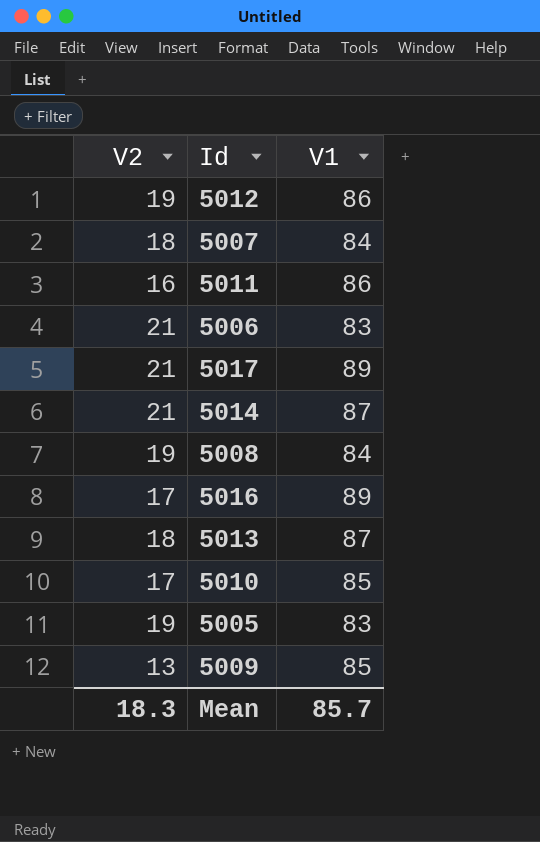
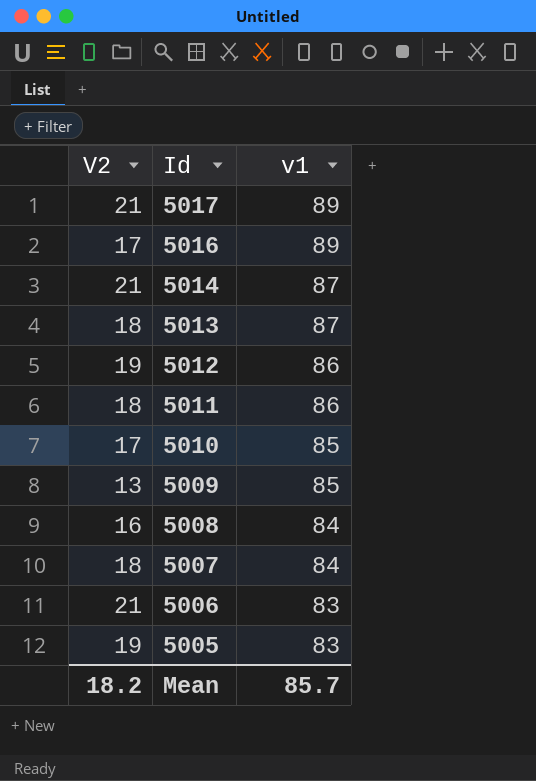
row order: none -> Id descending
column name: V1 -> v1
5011 | V2: 16 -> 18
5008 | V2: 19 -> 16
Mean | V2: 18.3 -> 18.2

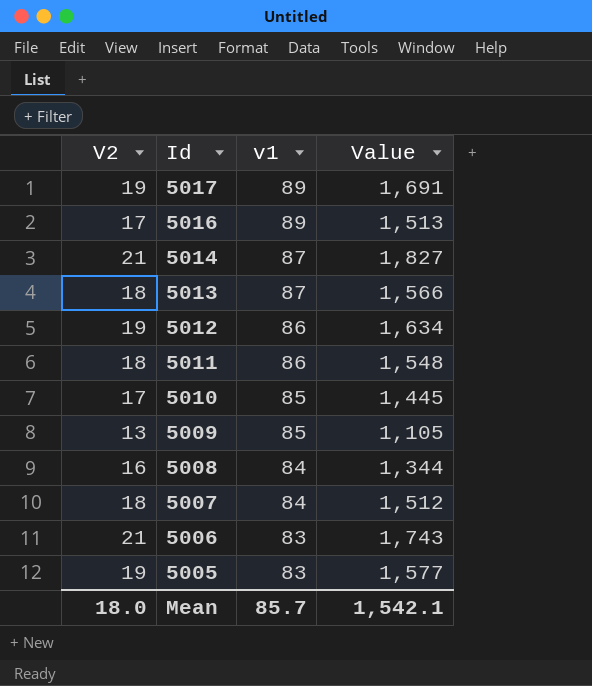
column Value | formula: none -> [V2] * [v1]
5017 | V2: 21 -> 19
Mean | V2: 18.2 -> 18.0

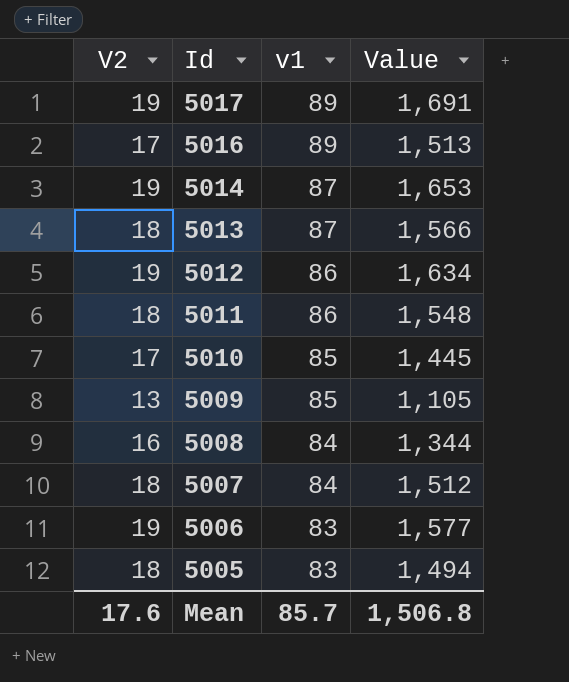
5014 | V2: 21 -> 19
5014 | Value: 1,827 -> 1,653
5006 | V2: 21 -> 19
5006 | Value: 1,743 -> 1,577
5005 | V2: 19 -> 18
5005 | Value: 1,577 -> 1,494
Mean | V2: 18.0 -> 17.6
Mean | Value: 1,542.1 -> 1,506.8

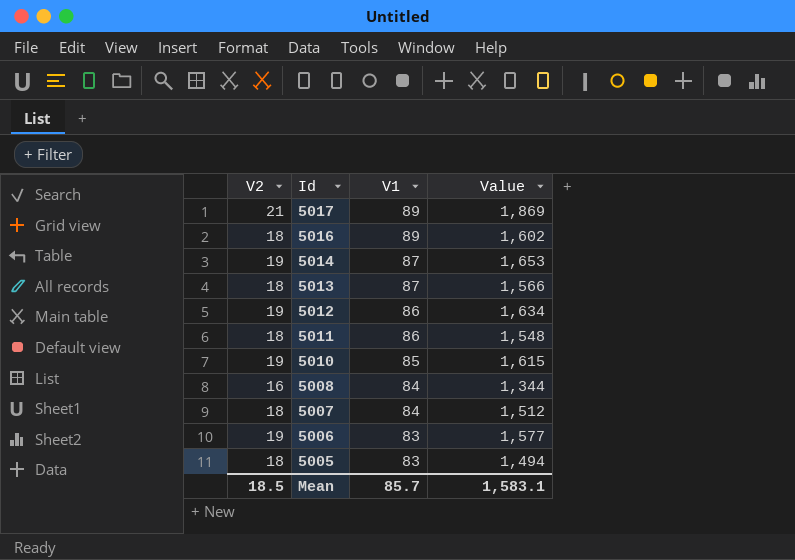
column name: v1 -> V1
row 5009: 13 | 85 | 1,105 -> none
5017 | V2: 19 -> 21
5017 | Value: 1,691 -> 1,869
5016 | V2: 17 -> 18
5016 | Value: 1,513 -> 1,602
5010 | V2: 17 -> 19
5010 | Value: 1,445 -> 1,615
Mean | V2: 17.6 -> 18.5
Mean | Value: 1,506.8 -> 1,583.1

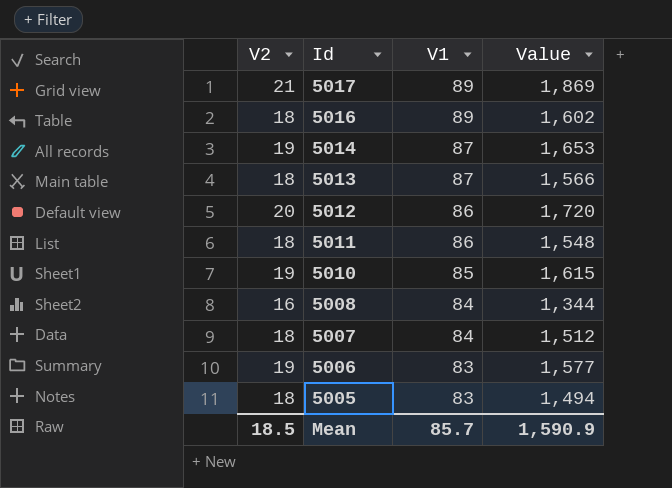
5012 | V2: 19 -> 20
5012 | Value: 1,634 -> 1,720
Mean | Value: 1,583.1 -> 1,590.9

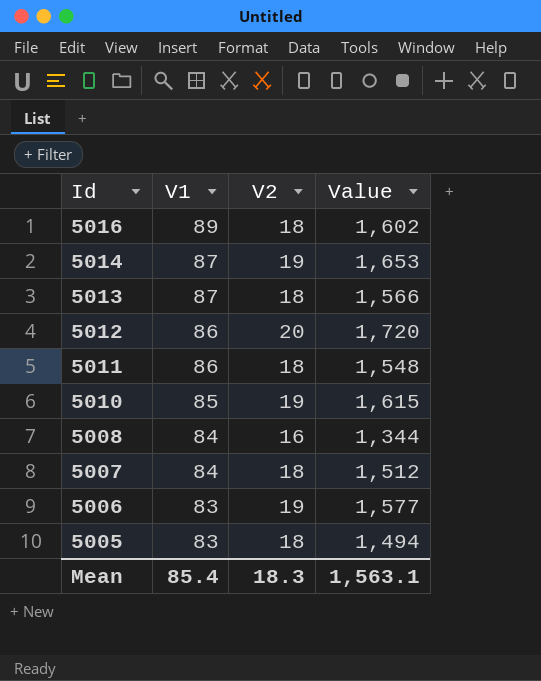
column V2 | position: 1 -> 3
row 5017: 21 | 89 | 1,869 -> none
Mean | V1: 85.7 -> 85.4
Mean | V2: 18.5 -> 18.3
Mean | Value: 1,590.9 -> 1,563.1

